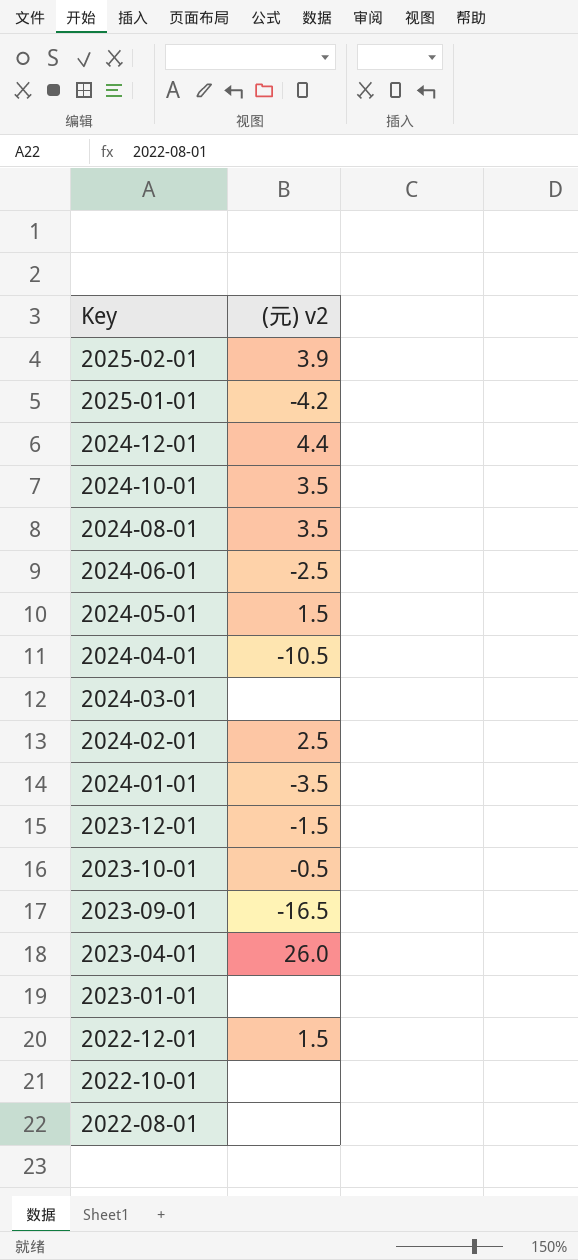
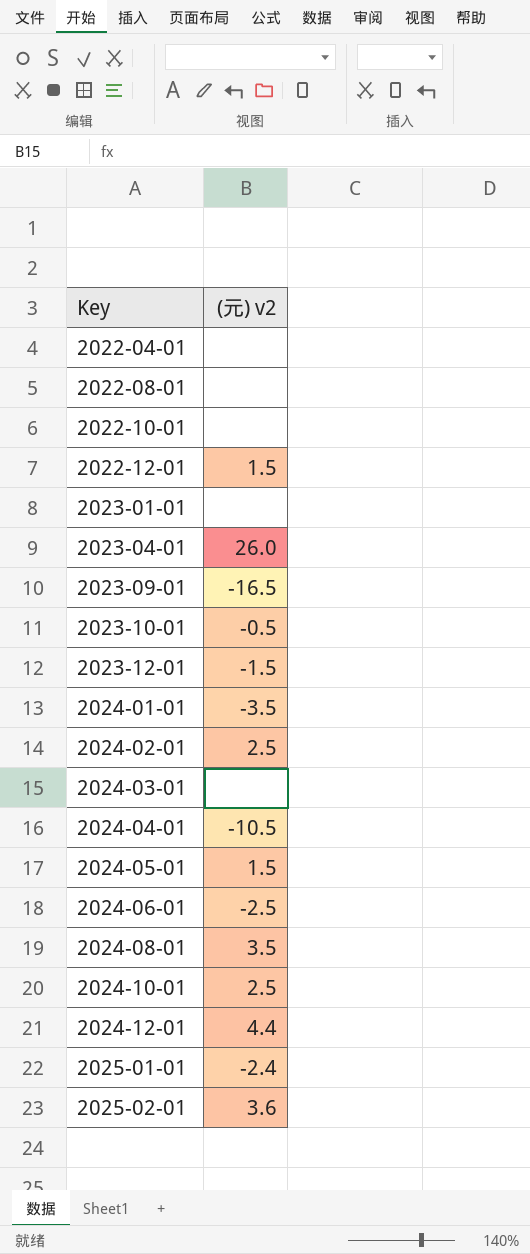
row order: Key descending -> Key ascending
row 2022-04-01: none -> none
2024-10-01 | (元) v2: 3.5 -> 2.5
2025-01-01 | (元) v2: -4.2 -> -2.4
2025-02-01 | (元) v2: 3.9 -> 3.6

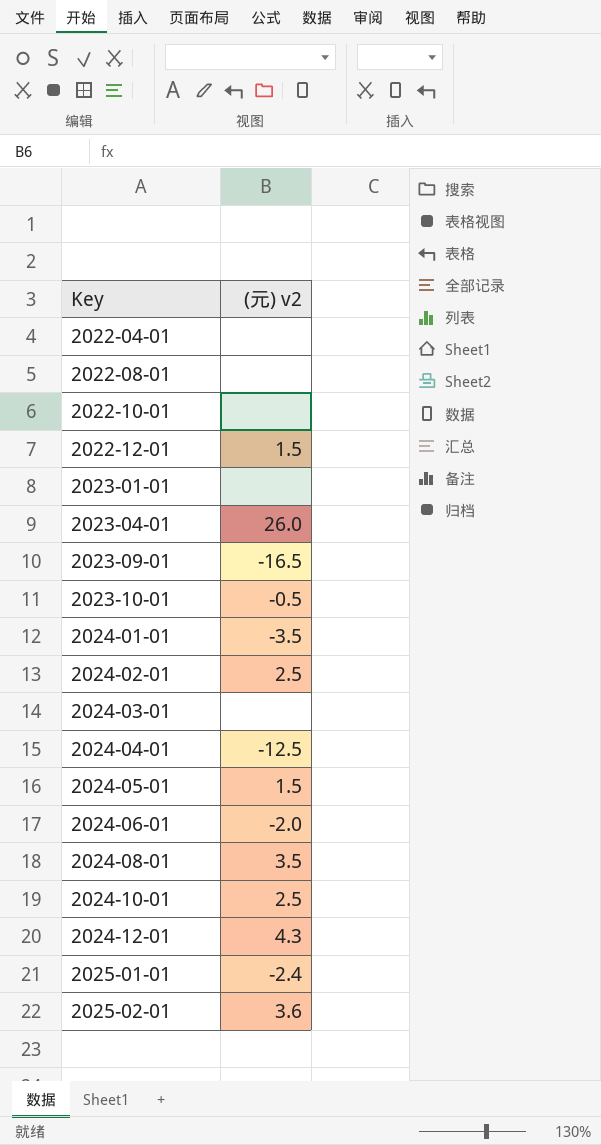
row 2023-12-01: -1.5 -> none
2024-04-01 | (元) v2: -10.5 -> -12.5
2024-06-01 | (元) v2: -2.5 -> -2.0
2024-12-01 | (元) v2: 4.4 -> 4.3

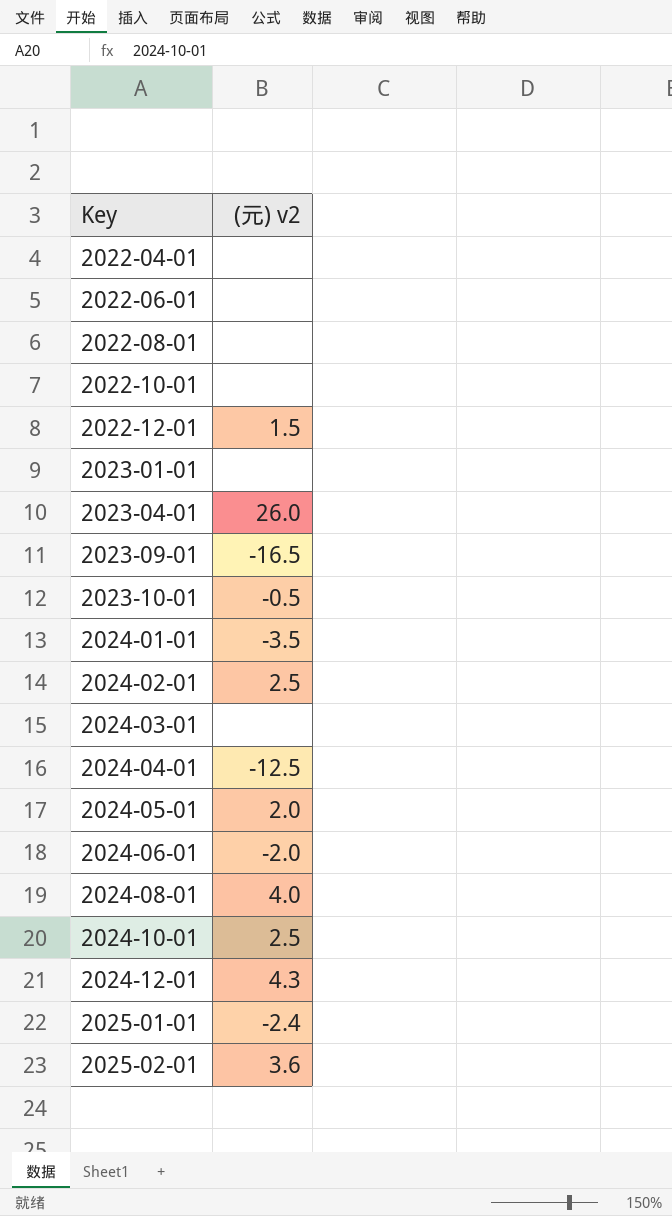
row 2022-06-01: none -> none
2024-05-01 | (元) v2: 1.5 -> 2.0
2024-08-01 | (元) v2: 3.5 -> 4.0

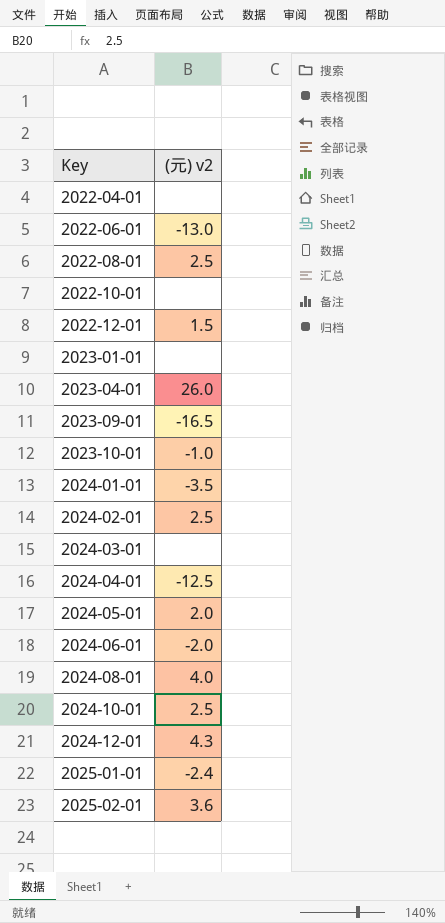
2022-06-01 | (元) v2: none -> -13.0
2022-08-01 | (元) v2: none -> 2.5
2023-10-01 | (元) v2: -0.5 -> -1.0

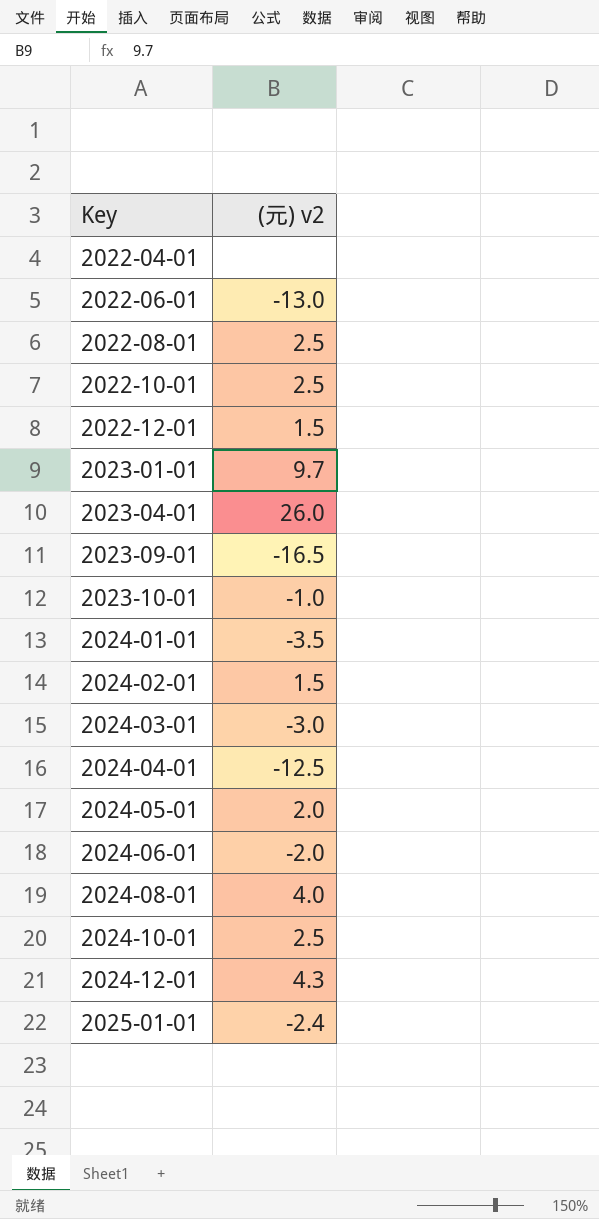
row 2025-02-01: 3.6 -> none
2022-10-01 | (元) v2: none -> 2.5
2023-01-01 | (元) v2: none -> 9.7
2024-02-01 | (元) v2: 2.5 -> 1.5
2024-03-01 | (元) v2: none -> -3.0

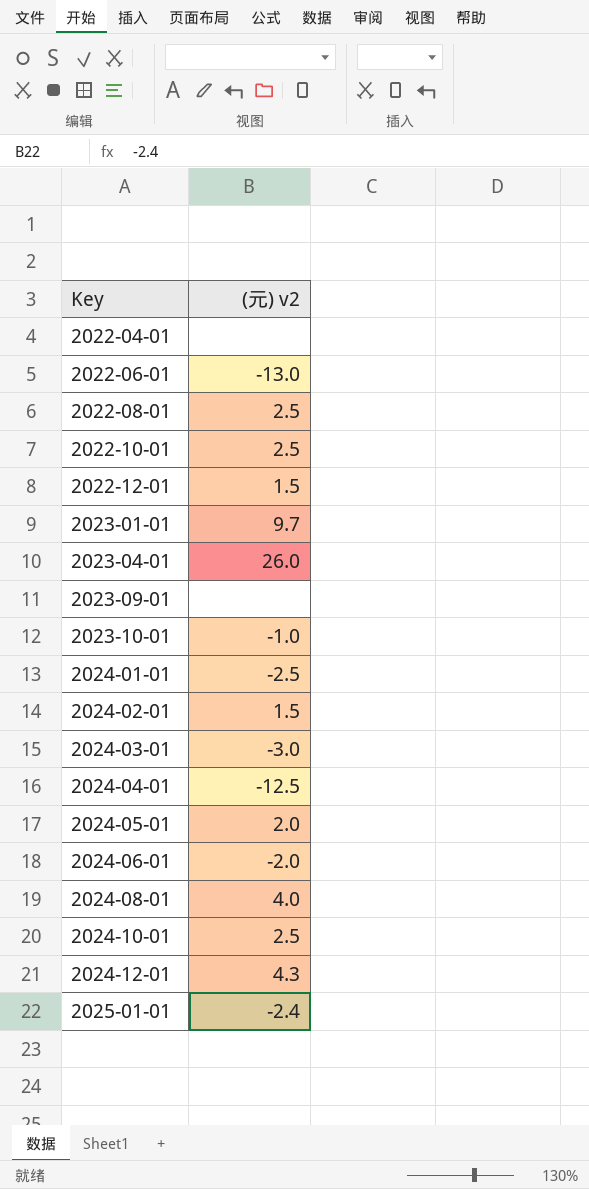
2023-09-01 | (元) v2: -16.5 -> none
2024-01-01 | (元) v2: -3.5 -> -2.5

